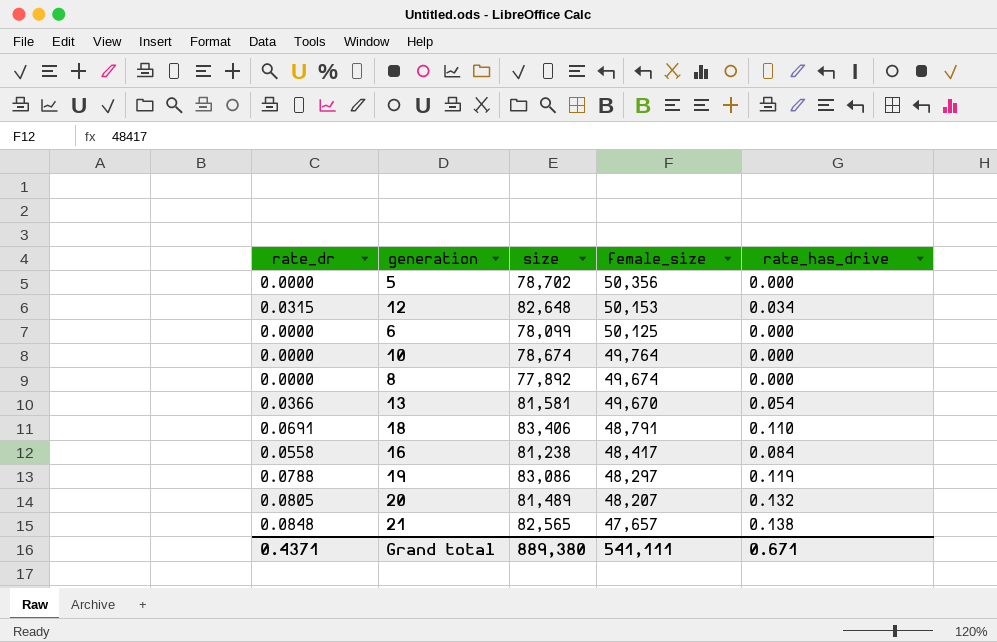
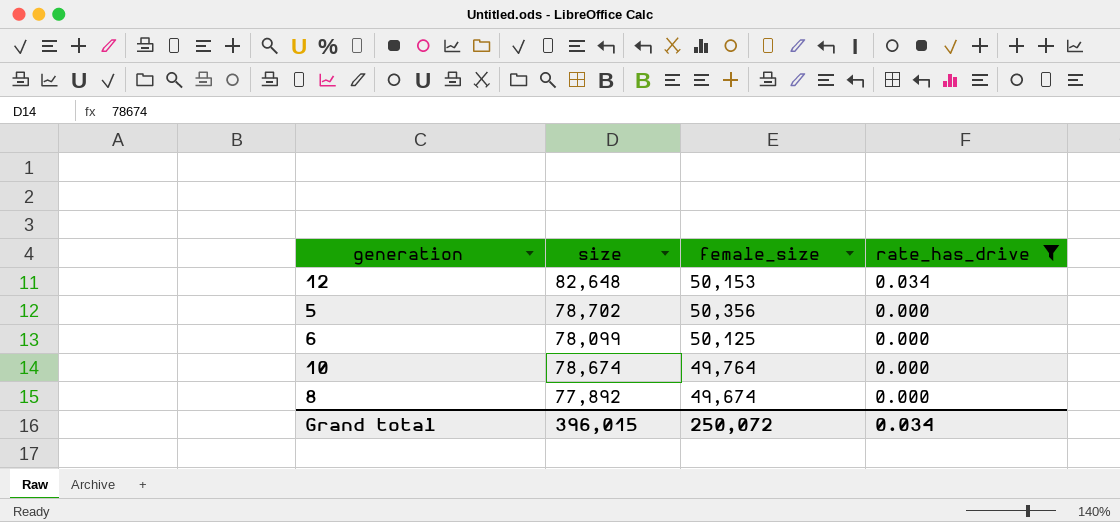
filter: none -> rate_has_drive <= 0.034
row order: female_size descending -> rate_has_drive descending
column rate_dr | position: 1 -> none
Grand total | size: 889,380 -> 396,015
Grand total | female_size: 541,111 -> 250,072
Grand total | rate_has_drive: 0.671 -> 0.034

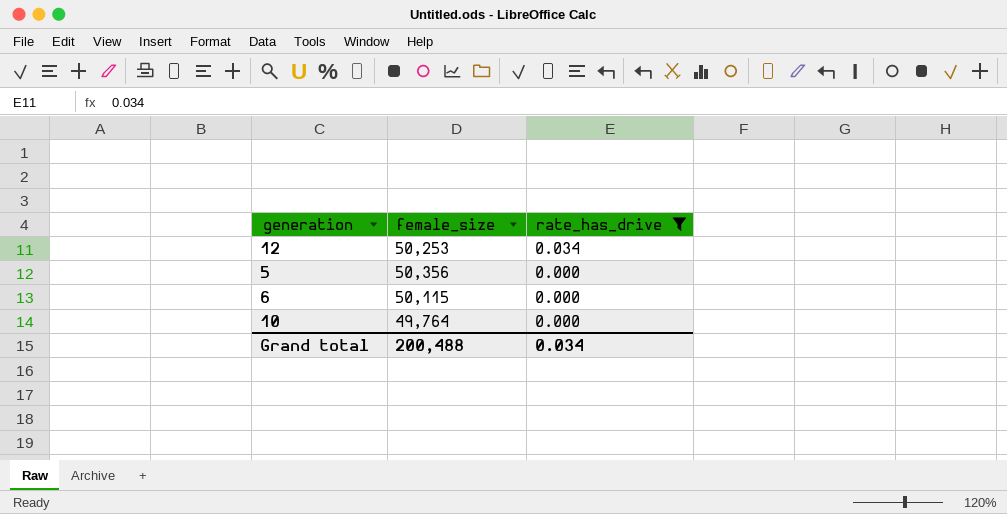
column size | position: 2 -> none
row 8: 77,892 | 49,674 | 0.000 -> none
12 | female_size: 50,153 -> 50,253
6 | female_size: 50,125 -> 50,115
Grand total | female_size: 250,072 -> 200,488

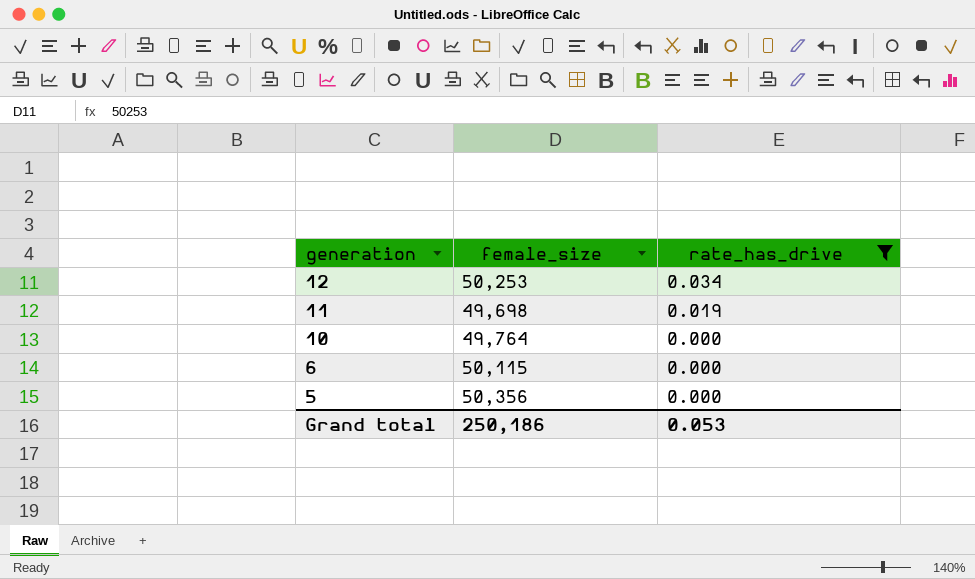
row order: rate_has_drive descending -> generation descending
row 11: none -> 49,698 | 0.019
Grand total | female_size: 200,488 -> 250,186
Grand total | rate_has_drive: 0.034 -> 0.053

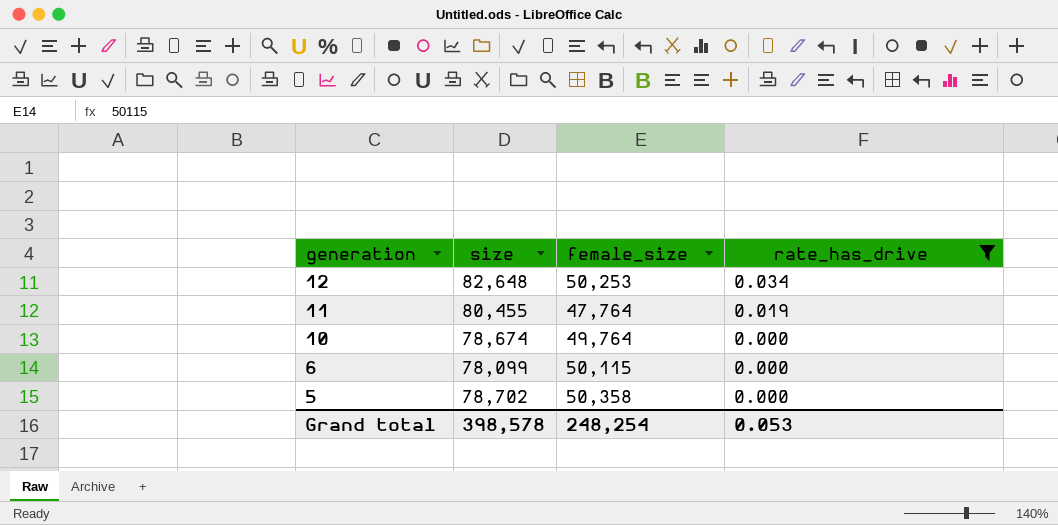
column size | position: none -> 2
11 | female_size: 49,698 -> 47,764
5 | female_size: 50,356 -> 50,358
Grand total | female_size: 250,186 -> 248,254

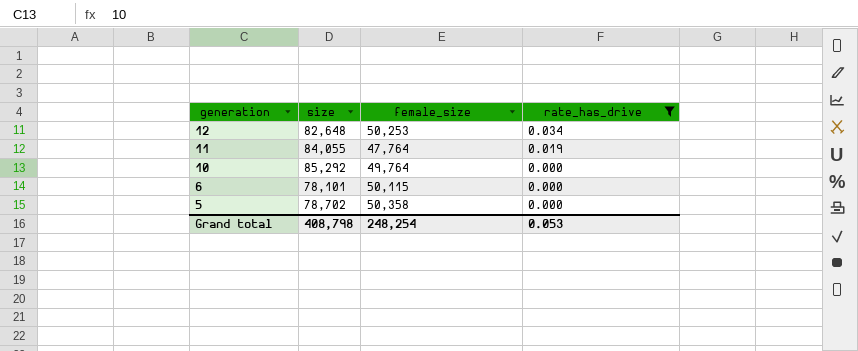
11 | size: 80,455 -> 84,055
10 | size: 78,674 -> 85,292
6 | size: 78,099 -> 78,101
Grand total | size: 398,578 -> 408,798

